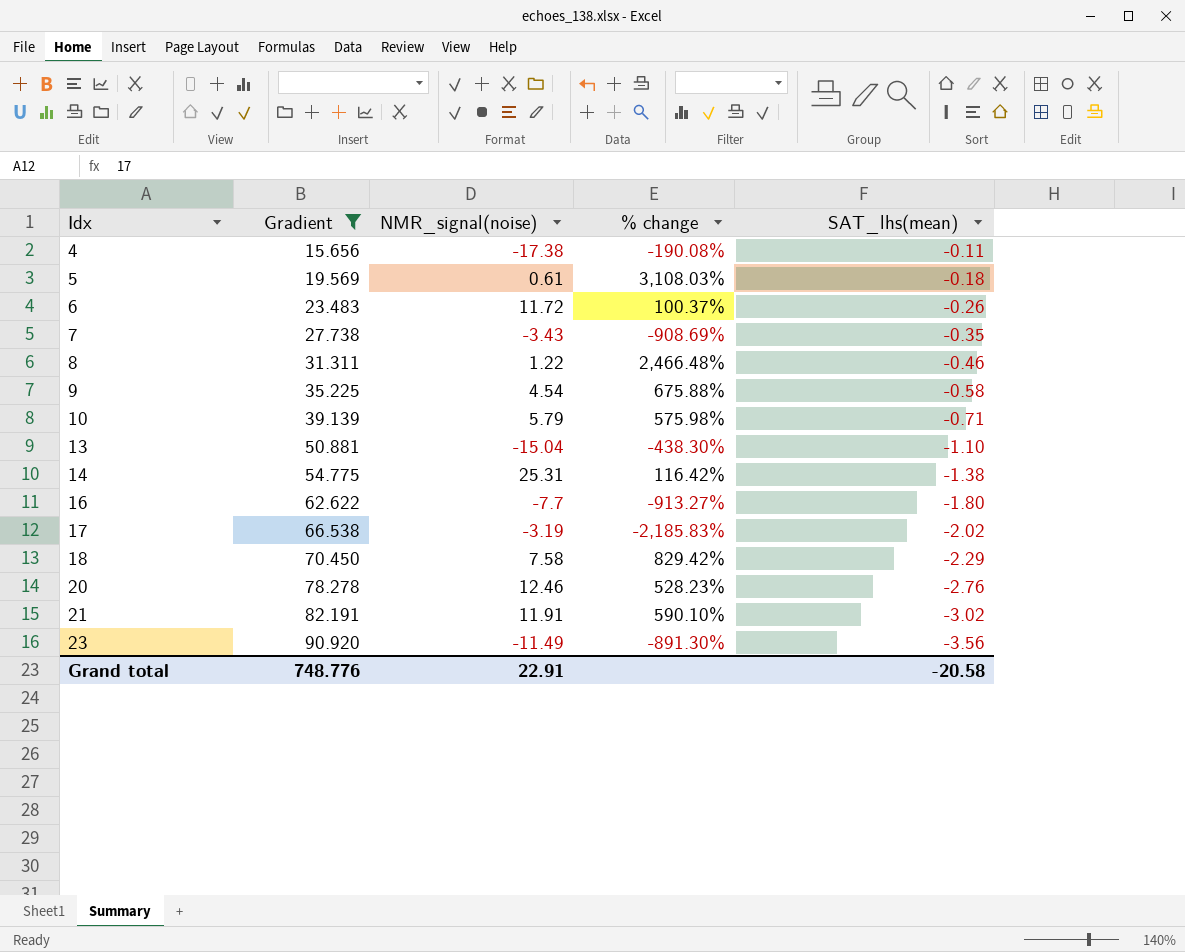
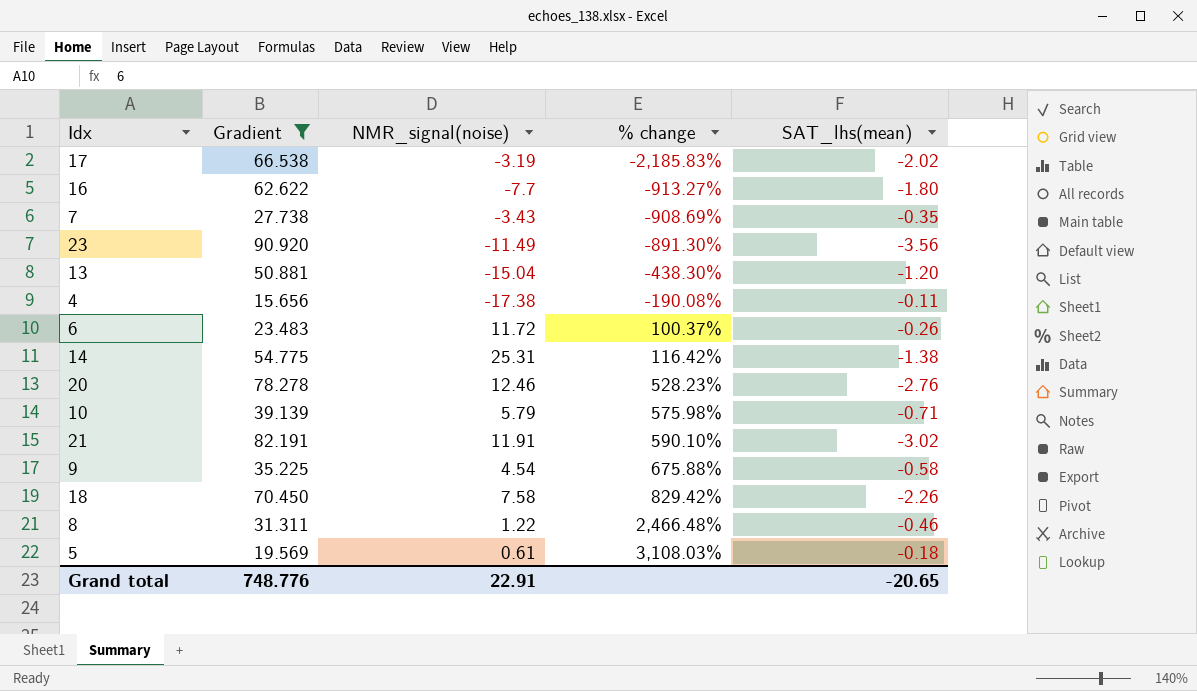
row order: Idx ascending -> % change ascending
13 | SAT_lhs(mean): -1.10 -> -1.20
18 | SAT_lhs(mean): -2.29 -> -2.26
Grand total | SAT_lhs(mean): -20.58 -> -20.65

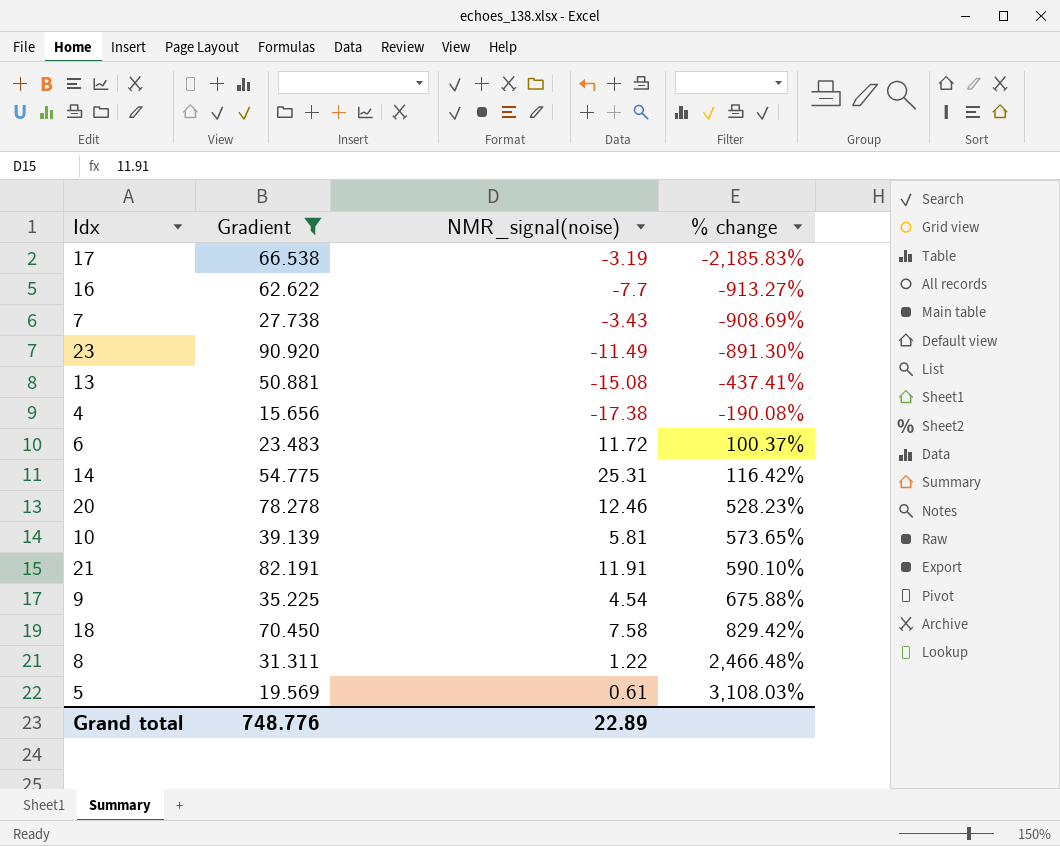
column SAT_lhs(mean) | position: 5 -> none
13 | NMR_signal(noise): -15.04 -> -15.08
13 | % change: -438.30% -> -437.41%
10 | NMR_signal(noise): 5.79 -> 5.81
10 | % change: 575.98% -> 573.65%
Grand total | NMR_signal(noise): 22.91 -> 22.89

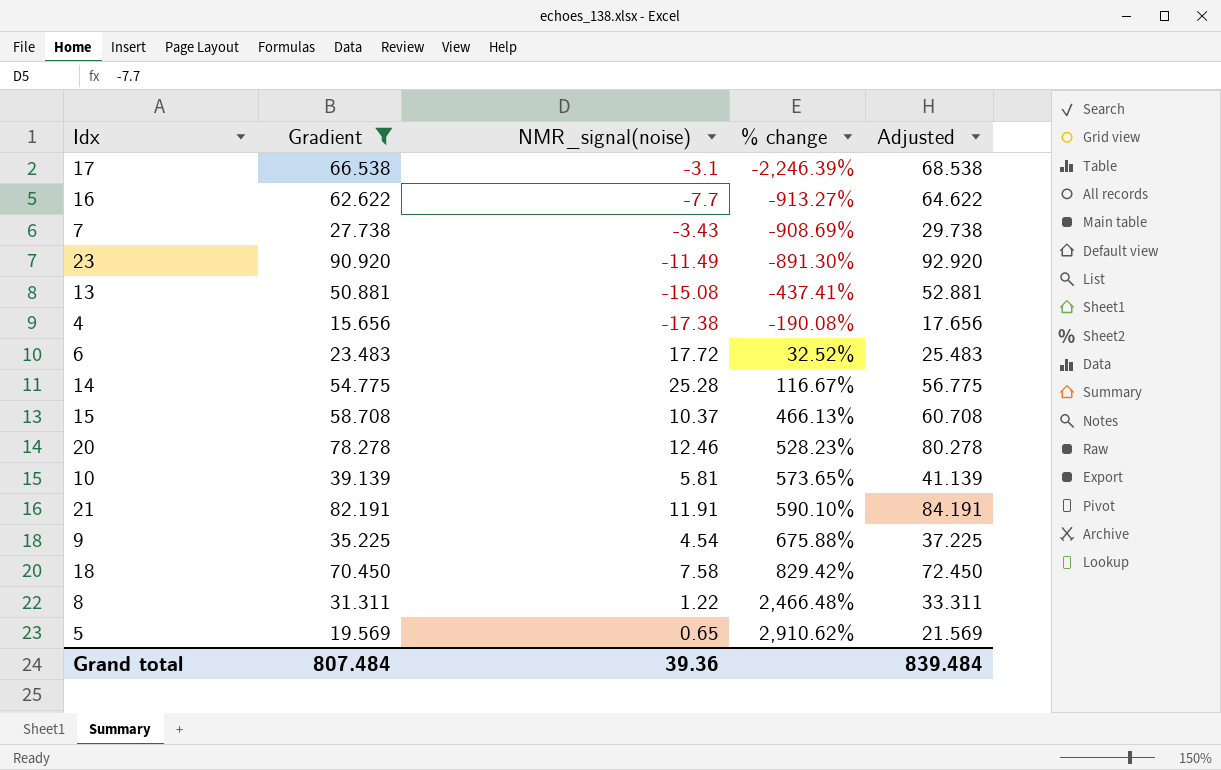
column Adjusted | formula: none -> [Gradient] + 2
17 | NMR_signal(noise): -3.19 -> -3.1
17 | % change: -2,185.83% -> -2,246.39%
6 | NMR_signal(noise): 11.72 -> 17.72
6 | % change: 100.37% -> 32.52%
14 | NMR_signal(noise): 25.31 -> 25.28
14 | % change: 116.42% -> 116.67%
row 15: none -> 58.708 | 10.37 | 466.13% | 60.708
5 | NMR_signal(noise): 0.61 -> 0.65
5 | % change: 3,108.03% -> 2,910.62%
Grand total | Gradient: 748.776 -> 807.484
Grand total | NMR_signal(noise): 22.89 -> 39.36

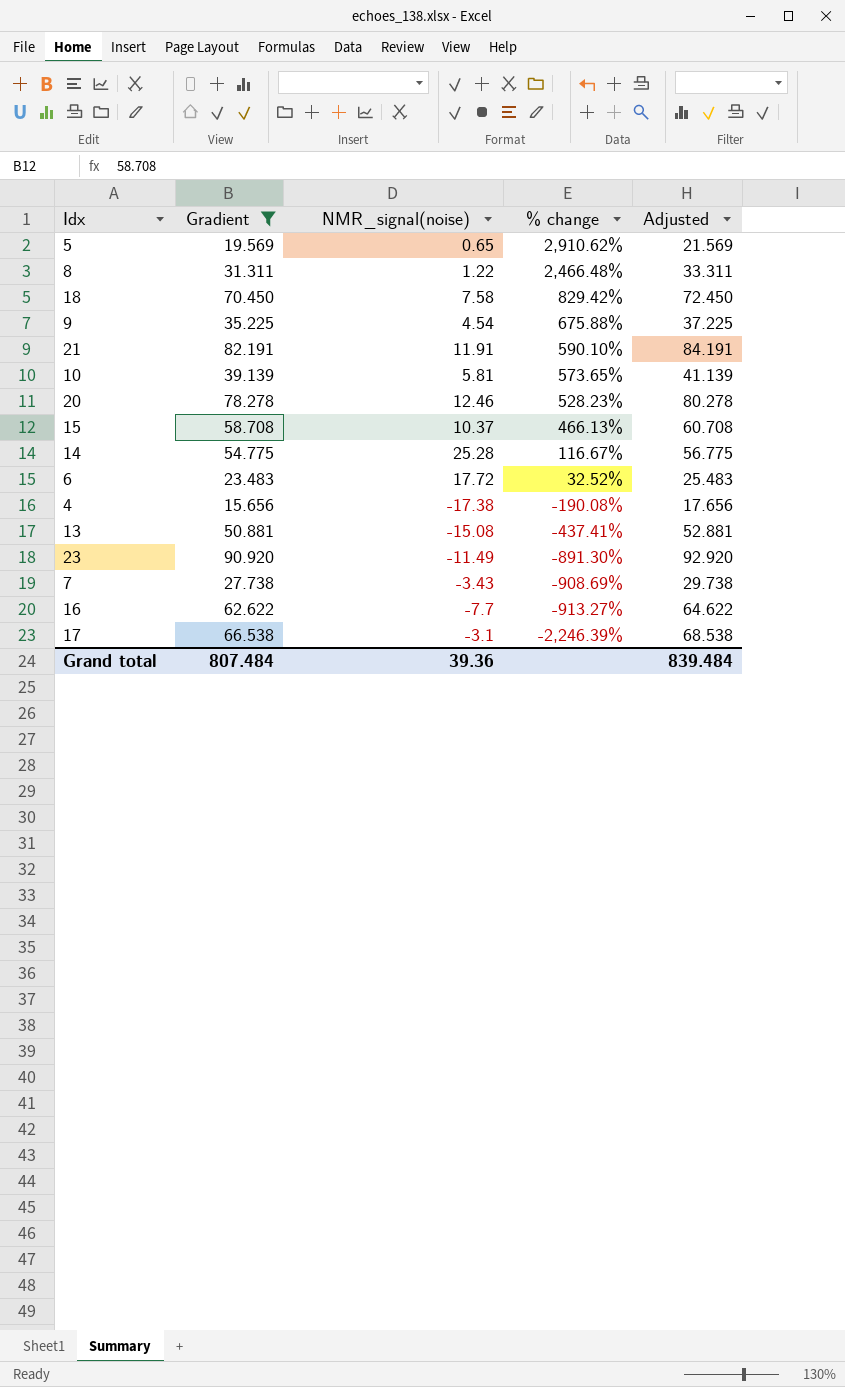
row order: % change ascending -> % change descending

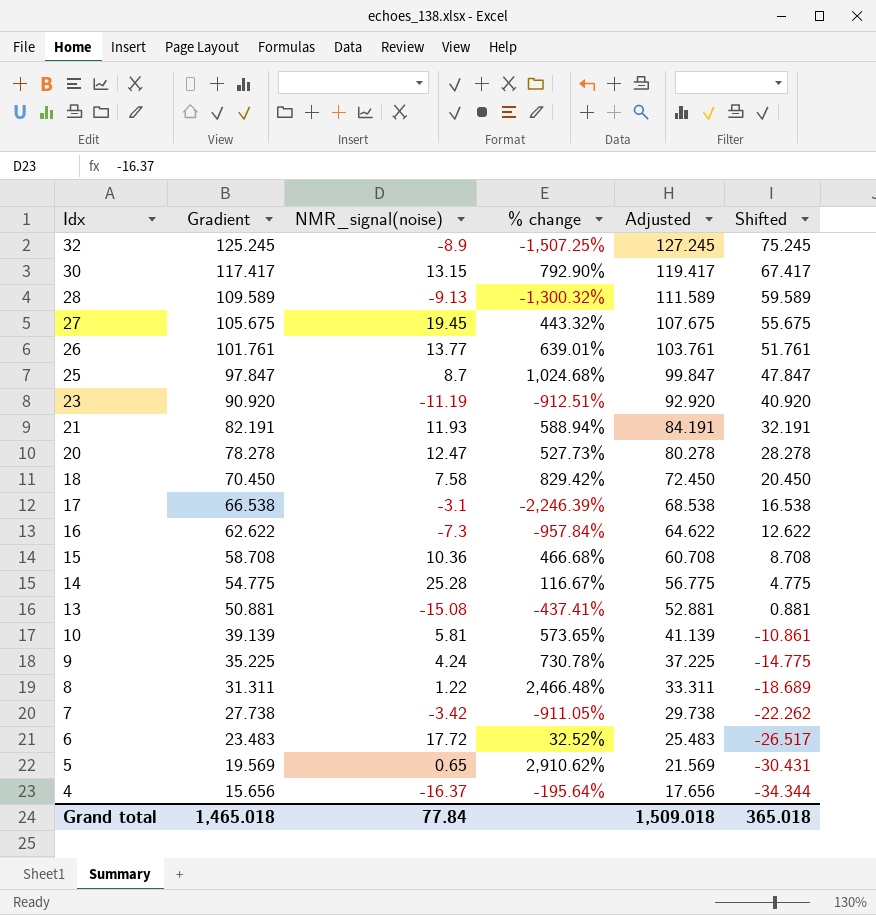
filter: Gradient <= 90.920 -> none
row order: % change descending -> Idx descending
column Shifted | formula: none -> [Gradient] - 50
23 | NMR_signal(noise): -11.49 -> -11.19
23 | % change: -891.30% -> -912.51%
21 | NMR_signal(noise): 11.91 -> 11.93
21 | % change: 590.10% -> 588.94%
20 | NMR_signal(noise): 12.46 -> 12.47
20 | % change: 528.23% -> 527.73%
16 | NMR_signal(noise): -7.7 -> -7.3
16 | % change: -913.27% -> -957.84%
15 | NMR_signal(noise): 10.37 -> 10.36
15 | % change: 466.13% -> 466.68%
9 | NMR_signal(noise): 4.54 -> 4.24
9 | % change: 675.88% -> 730.78%
7 | NMR_signal(noise): -3.43 -> -3.42
7 | % change: -908.69% -> -911.05%
4 | NMR_signal(noise): -17.38 -> -16.37
4 | % change: -190.08% -> -195.64%
Grand total | Gradient: 807.484 -> 1,465.018
Grand total | NMR_signal(noise): 39.36 -> 77.84
Grand total | Adjusted: 839.484 -> 1,509.018

